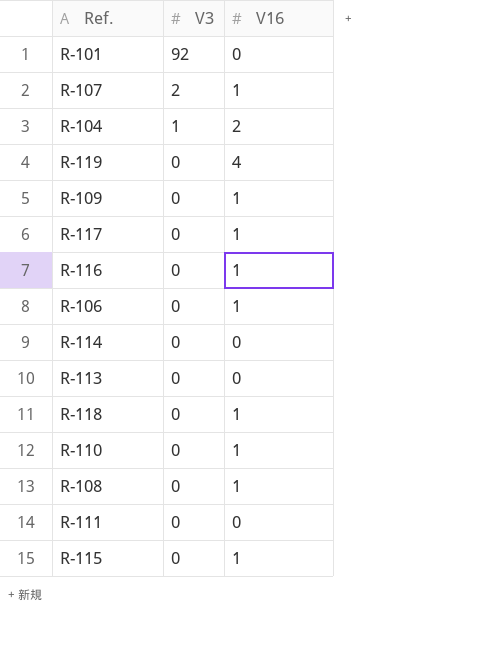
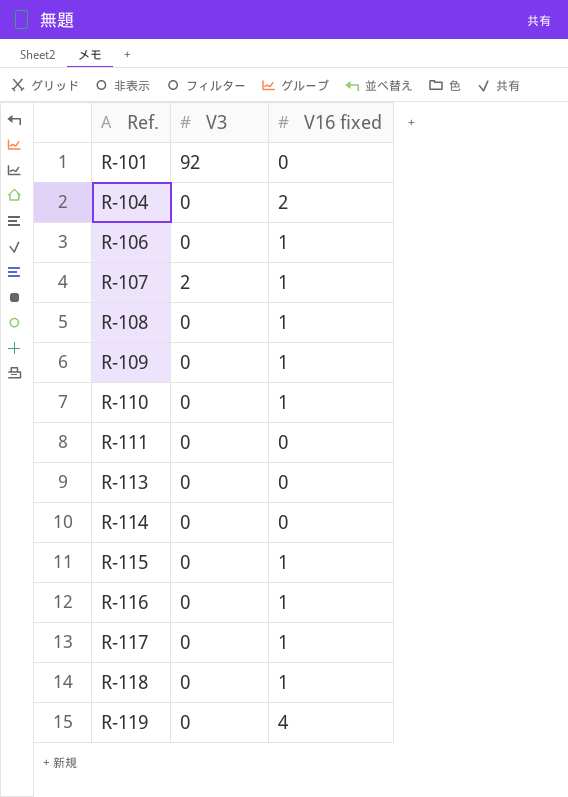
row order: V3 descending -> Ref. ascending
column name: V16 -> V16 fixed
R-104 | V3: 1 -> 0

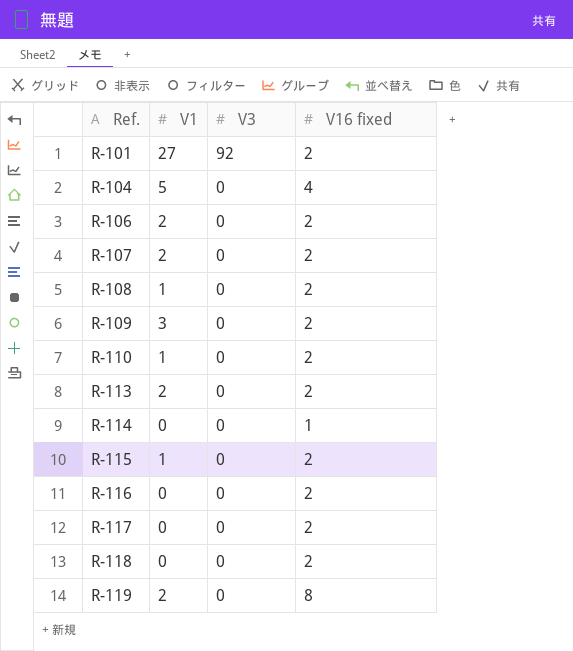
column V1 | position: none -> 2
row R-111: 0 | 0 -> none
R-101 | V16 fixed: 0 -> 2
R-104 | V16 fixed: 2 -> 4
R-106 | V16 fixed: 1 -> 2
R-107 | V3: 2 -> 0
R-107 | V16 fixed: 1 -> 2
R-108 | V16 fixed: 1 -> 2
R-109 | V16 fixed: 1 -> 2
R-110 | V16 fixed: 1 -> 2
R-113 | V16 fixed: 0 -> 2
R-114 | V16 fixed: 0 -> 1
R-115 | V16 fixed: 1 -> 2
R-116 | V16 fixed: 1 -> 2
R-117 | V16 fixed: 1 -> 2
R-118 | V16 fixed: 1 -> 2
R-119 | V16 fixed: 4 -> 8

